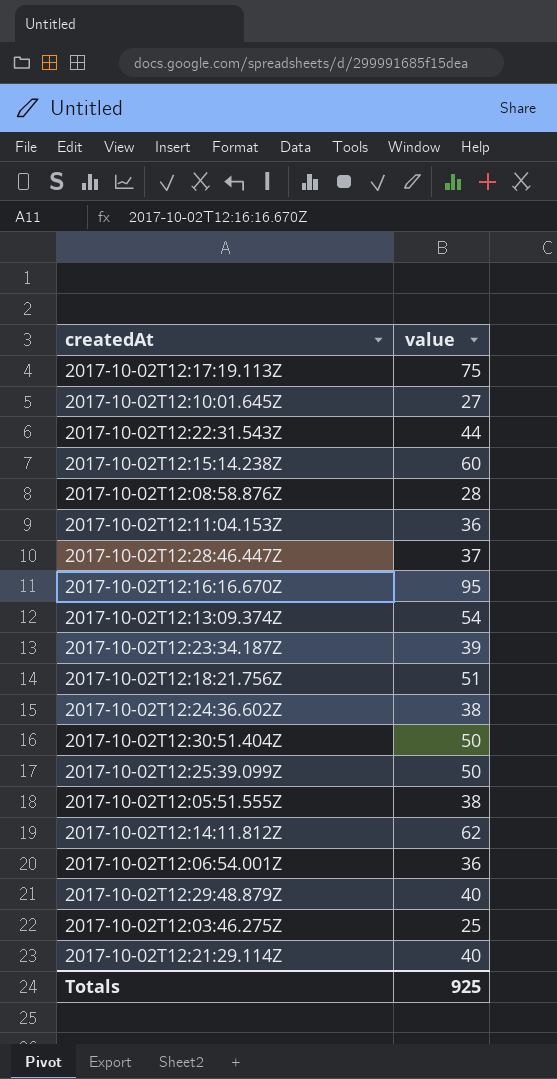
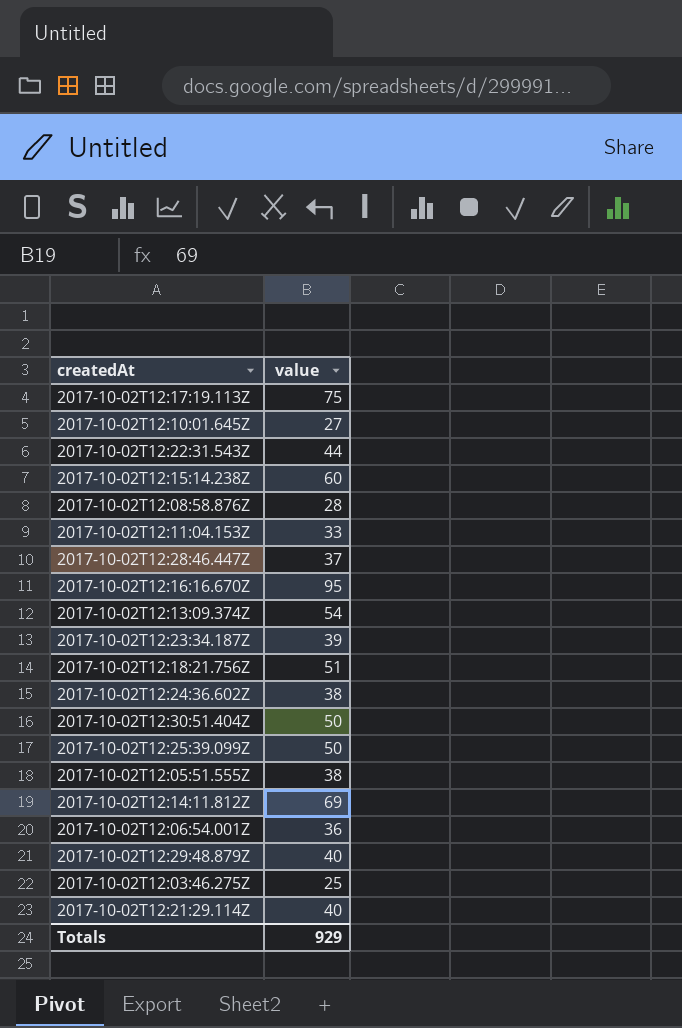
2017-10-02T12:11:04.153Z | value: 36 -> 33
2017-10-02T12:14:11.812Z | value: 62 -> 69
Totals | value: 925 -> 929

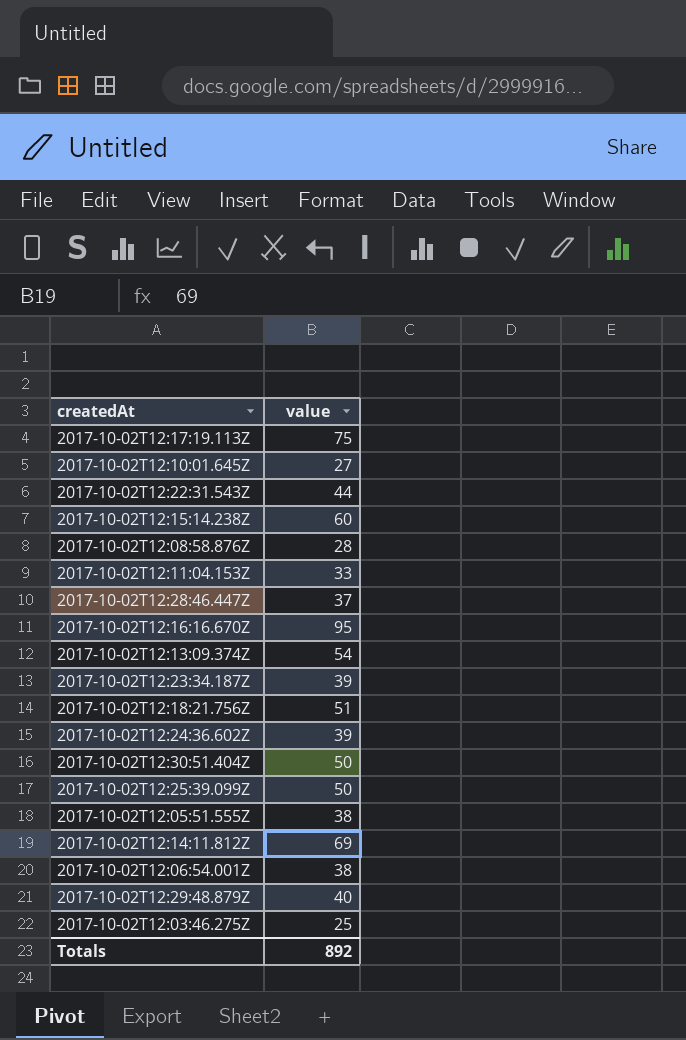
row 2017-10-02T12:21:29.114Z: 40 -> none
2017-10-02T12:24:36.602Z | value: 38 -> 39
2017-10-02T12:06:54.001Z | value: 36 -> 38
Totals | value: 929 -> 892

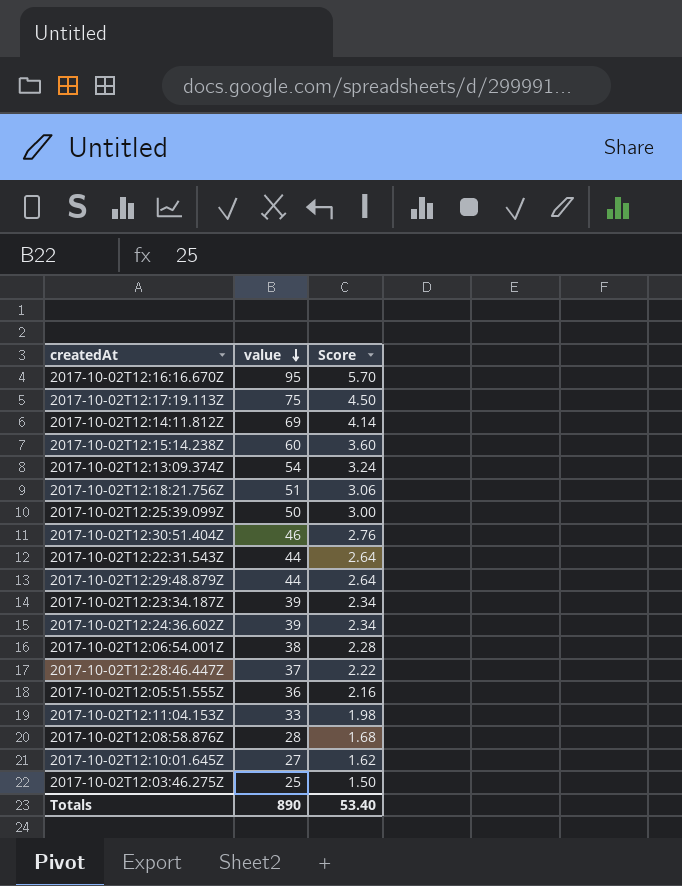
row order: none -> value descending
column Score | formula: none -> [value] * 0.06
2017-10-02T12:30:51.404Z | value: 50 -> 46
2017-10-02T12:29:48.879Z | value: 40 -> 44
2017-10-02T12:05:51.555Z | value: 38 -> 36
Totals | value: 892 -> 890

